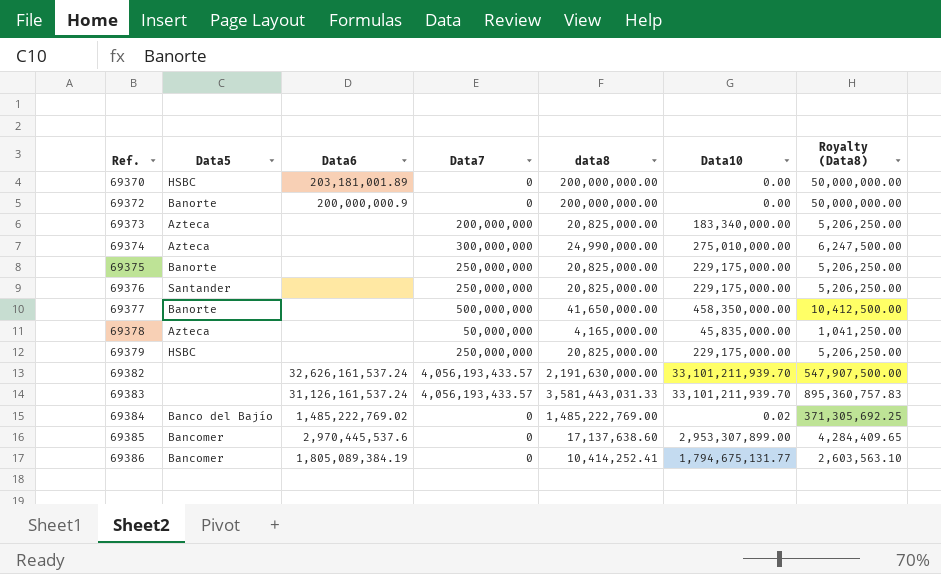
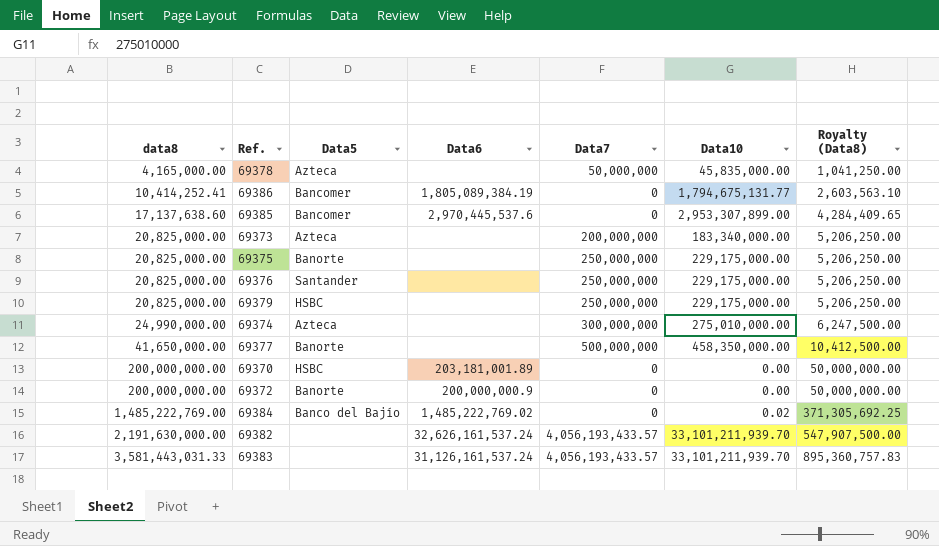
row order: Ref. ascending -> data8 ascending
column data8 | position: 5 -> 1

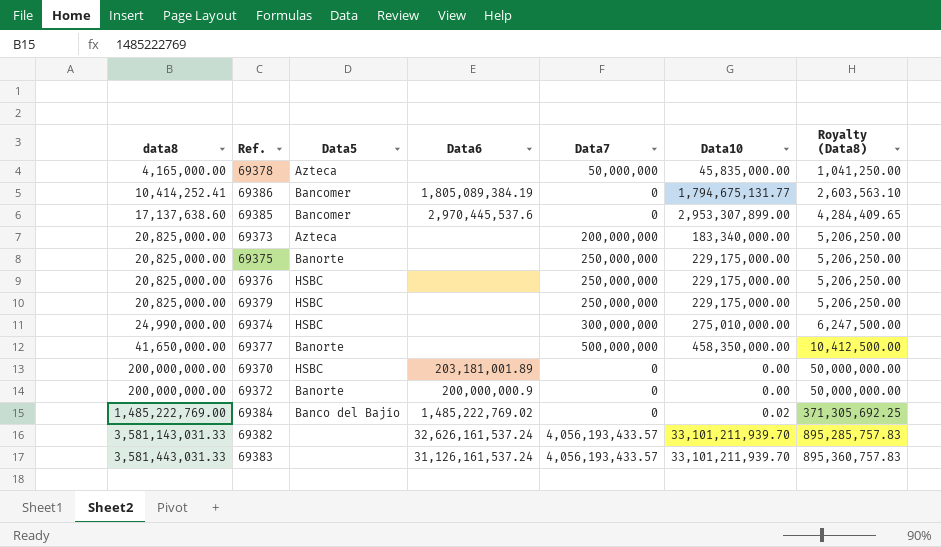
69376 | Data5: Santander -> HSBC
69374 | Data5: Azteca -> HSBC
69382 | data8: 2,191,630,000.00 -> 3,581,143,031.33
69382 | Royalty (Data8): 547,907,500.00 -> 895,285,757.83

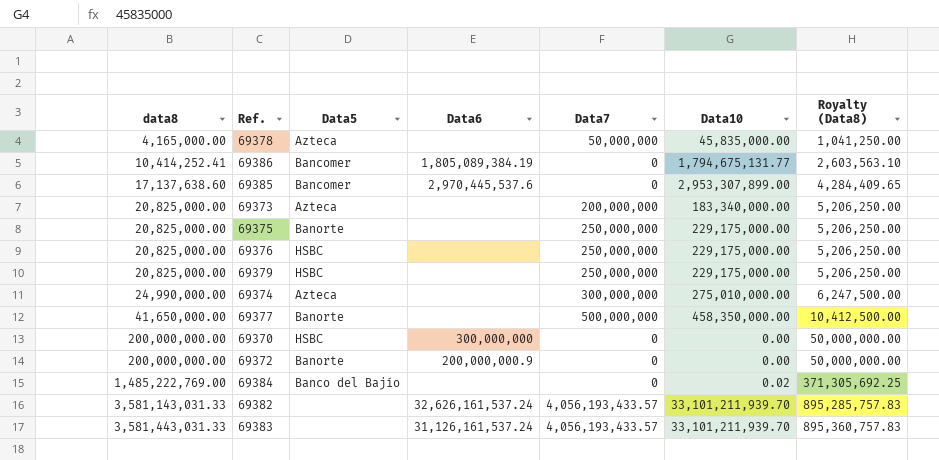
69374 | Data5: HSBC -> Azteca
69370 | Data6: 203,181,001.89 -> 300,000,000
69384 | Data6: 1,485,222,769.02 -> none

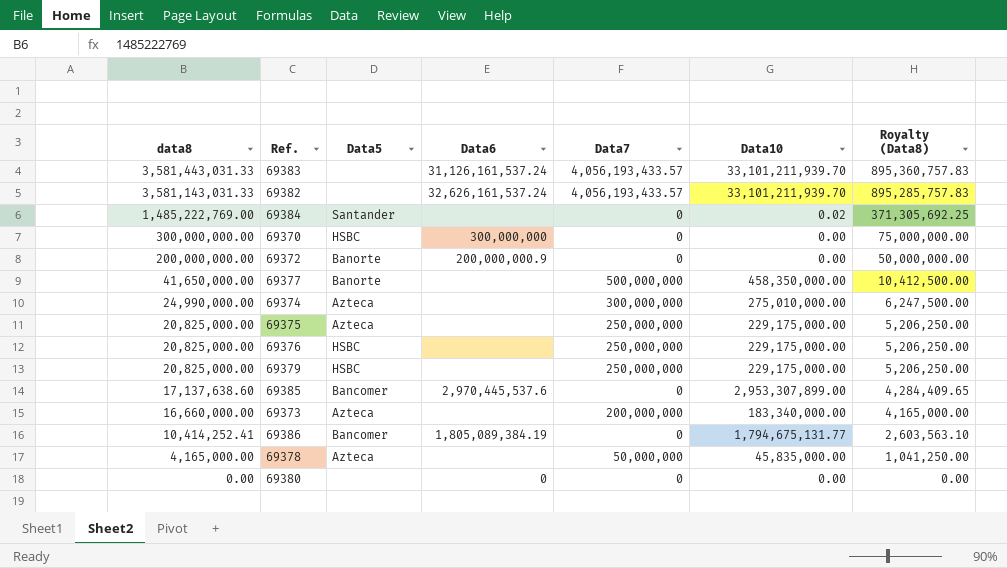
row order: data8 ascending -> data8 descending
69384 | Data5: Banco del Bajío -> Santander
69370 | data8: 200,000,000.00 -> 300,000,000.00
69370 | Royalty (Data8): 50,000,000.00 -> 75,000,000.00
69375 | Data5: Banorte -> Azteca
69373 | data8: 20,825,000.00 -> 16,660,000.00
69373 | Royalty (Data8): 5,206,250.00 -> 4,165,000.00
row 69380: none -> 0.00 | none | 0 | 0 | 0.00 | 0.00

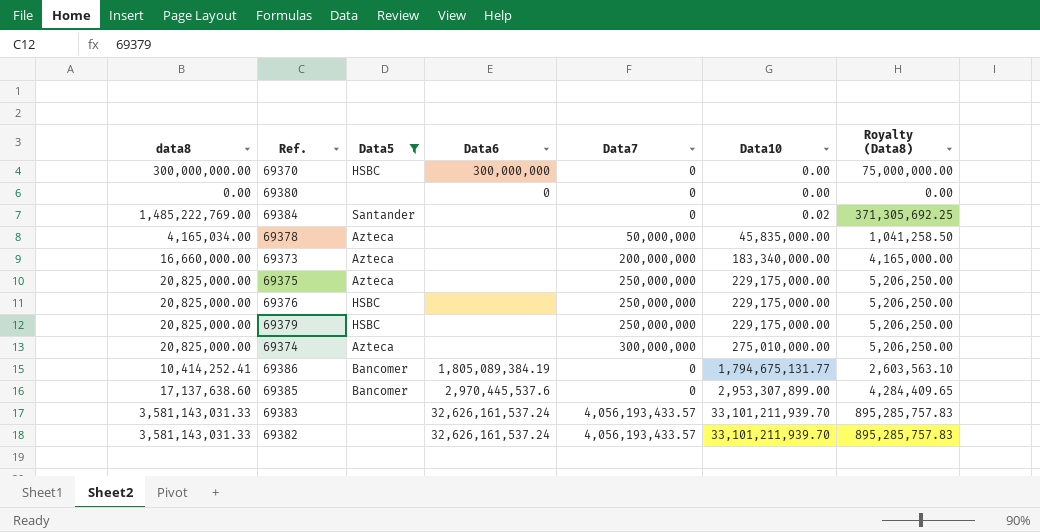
filter: none -> Data5 != Banorte
row order: data8 descending -> Data10 ascending
69378 | data8: 4,165,000.00 -> 4,165,034.00
69378 | Royalty (Data8): 1,041,250.00 -> 1,041,258.50
69374 | data8: 24,990,000.00 -> 20,825,000.00
69374 | Royalty (Data8): 6,247,500.00 -> 5,206,250.00
69383 | data8: 3,581,443,031.33 -> 3,581,143,031.33
69383 | Data6: 31,126,161,537.24 -> 32,626,161,537.24
69383 | Royalty (Data8): 895,360,757.83 -> 895,285,757.83

